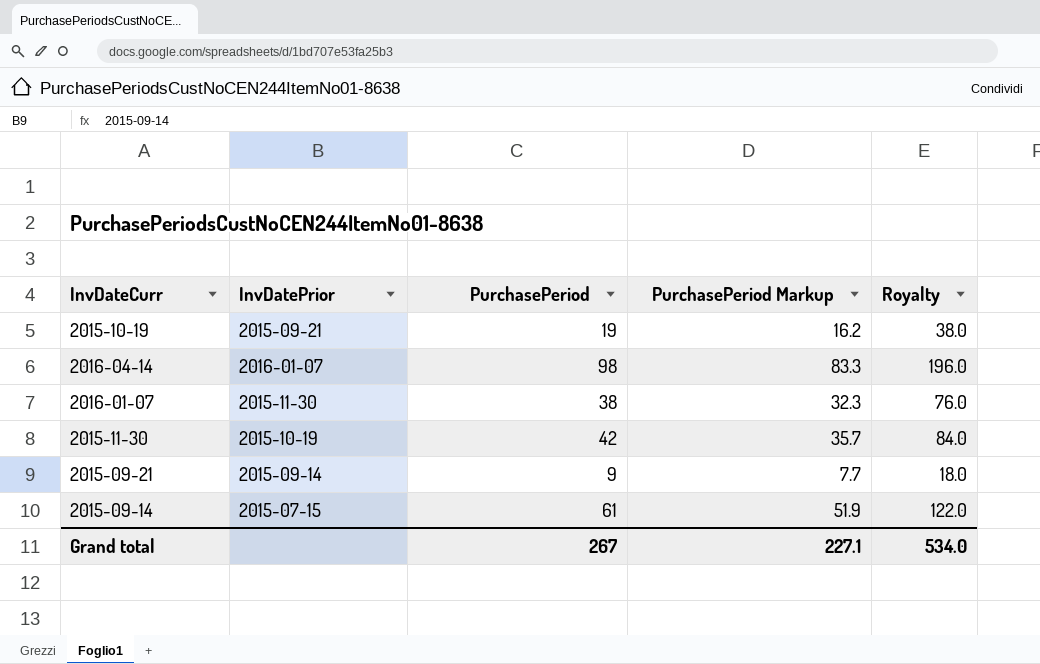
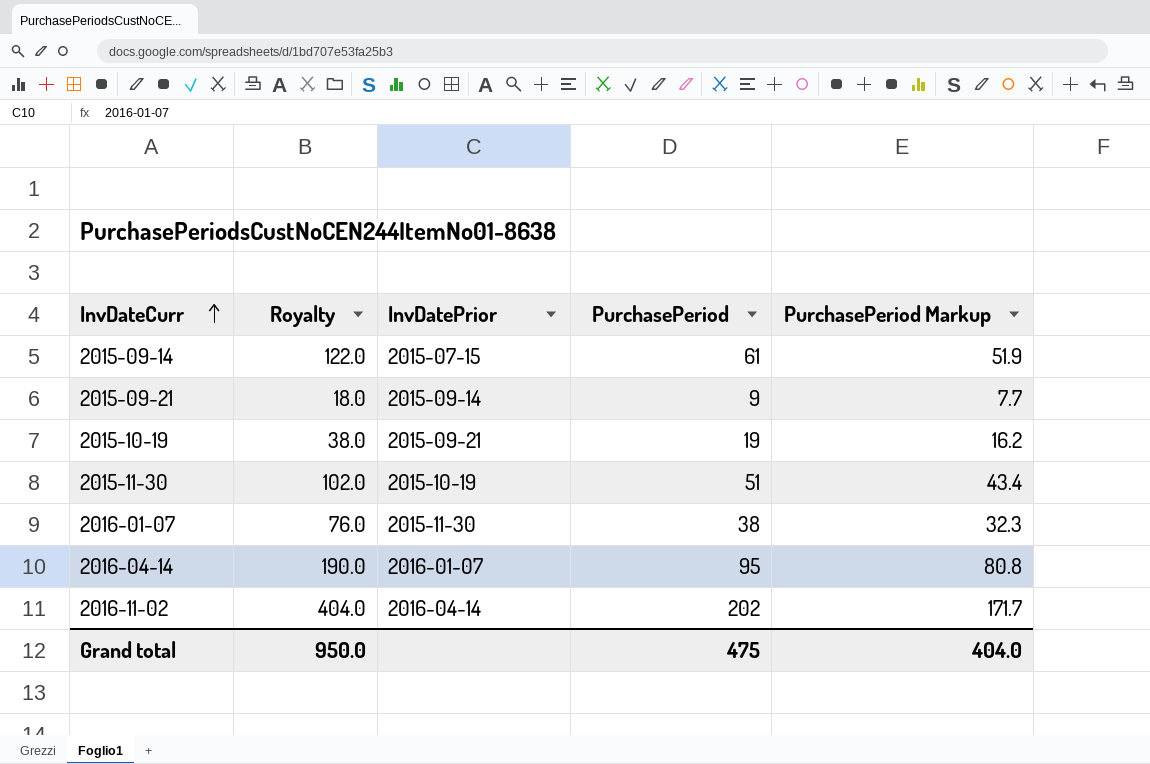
row order: none -> InvDateCurr ascending
column Royalty | position: 5 -> 2
2015-11-30 | Royalty: 84.0 -> 102.0
2015-11-30 | PurchasePeriod: 42 -> 51
2015-11-30 | PurchasePeriod Markup: 35.7 -> 43.4
2016-04-14 | Royalty: 196.0 -> 190.0
2016-04-14 | PurchasePeriod: 98 -> 95
2016-04-14 | PurchasePeriod Markup: 83.3 -> 80.8
row 2016-11-02: none -> 404.0 | 2016-04-14 | 202 | 171.7
Grand total | Royalty: 534.0 -> 950.0
Grand total | PurchasePeriod: 267 -> 475
Grand total | PurchasePeriod Markup: 227.1 -> 404.0

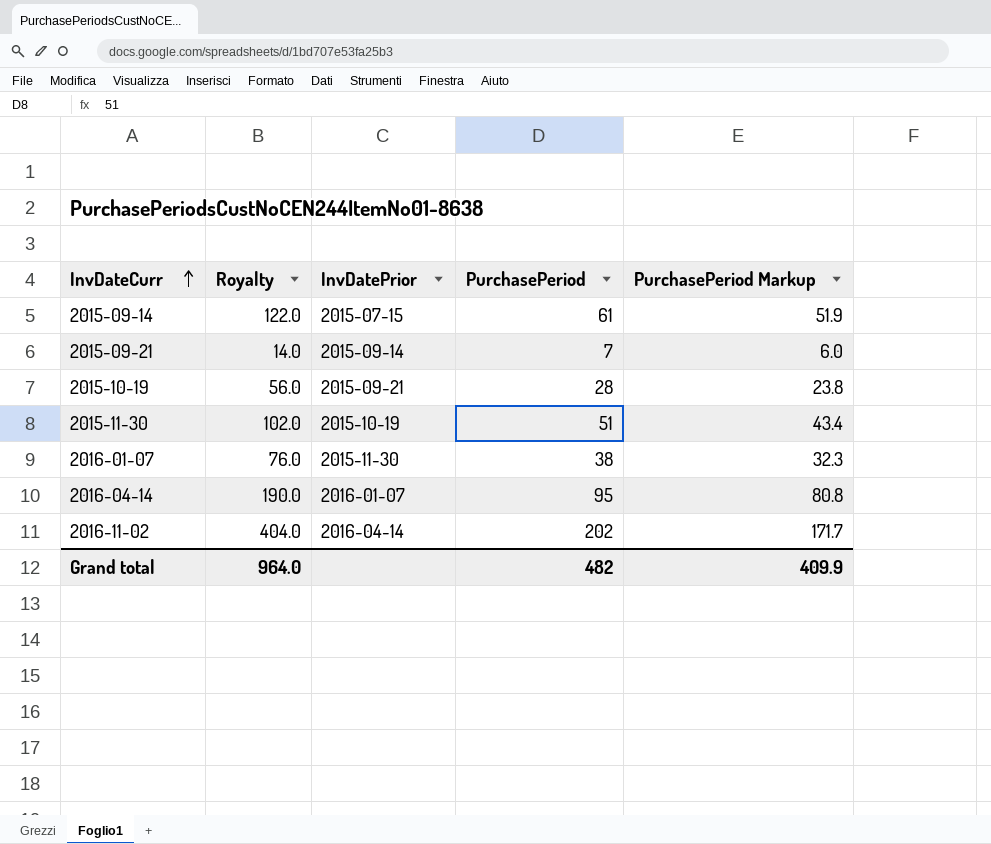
2015-09-21 | Royalty: 18.0 -> 14.0
2015-09-21 | PurchasePeriod: 9 -> 7
2015-09-21 | PurchasePeriod Markup: 7.7 -> 6.0
2015-10-19 | Royalty: 38.0 -> 56.0
2015-10-19 | PurchasePeriod: 19 -> 28
2015-10-19 | PurchasePeriod Markup: 16.2 -> 23.8
Grand total | Royalty: 950.0 -> 964.0
Grand total | PurchasePeriod: 475 -> 482
Grand total | PurchasePeriod Markup: 404.0 -> 409.9

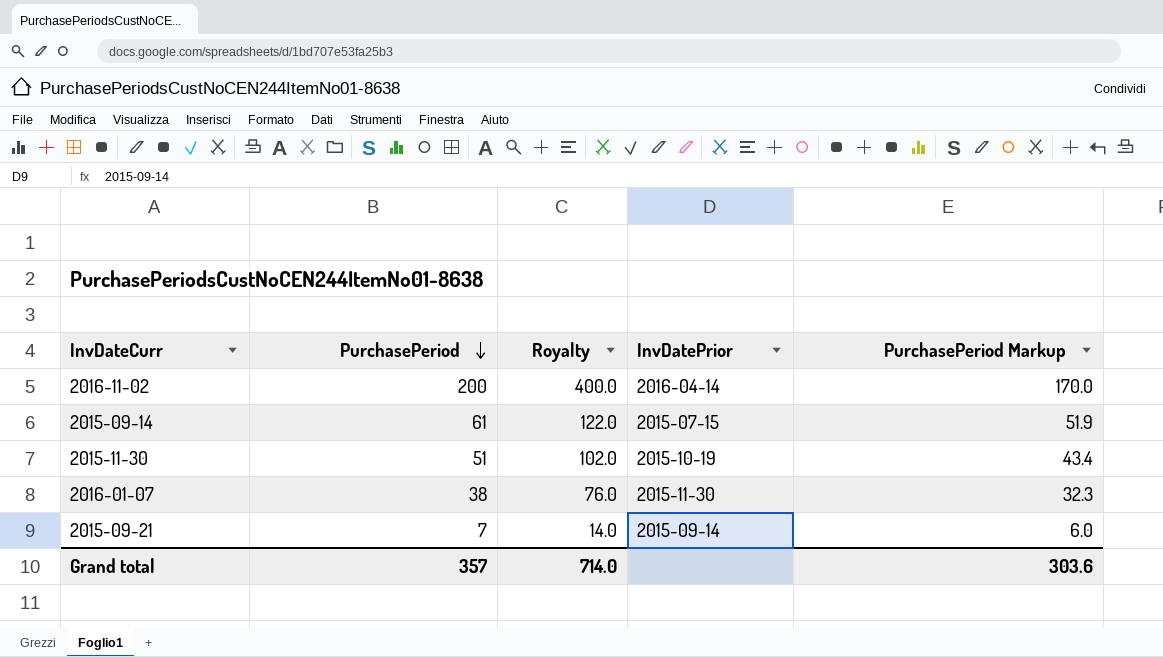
row order: InvDateCurr ascending -> PurchasePeriod descending
column PurchasePeriod | position: 4 -> 2
row 2015-10-19: 56.0 | 2015-09-21 | 28 | 23.8 -> none
row 2016-04-14: 190.0 | 2016-01-07 | 95 | 80.8 -> none
2016-11-02 | PurchasePeriod: 202 -> 200
2016-11-02 | Royalty: 404.0 -> 400.0
2016-11-02 | PurchasePeriod Markup: 171.7 -> 170.0
Grand total | PurchasePeriod: 482 -> 357
Grand total | Royalty: 964.0 -> 714.0
Grand total | PurchasePeriod Markup: 409.9 -> 303.6

